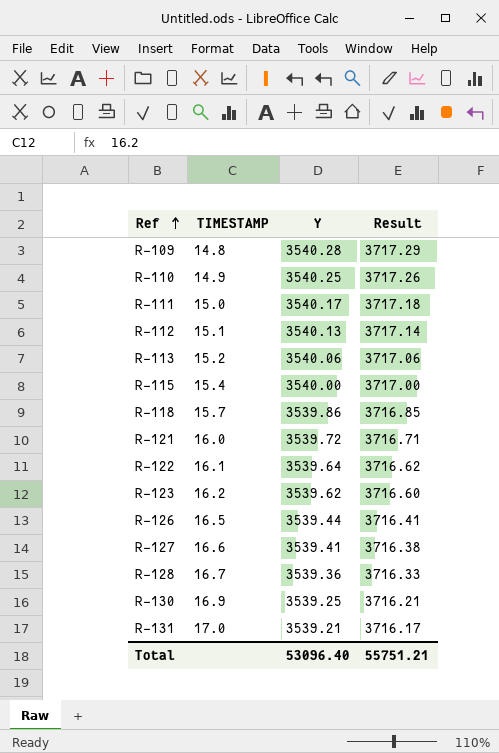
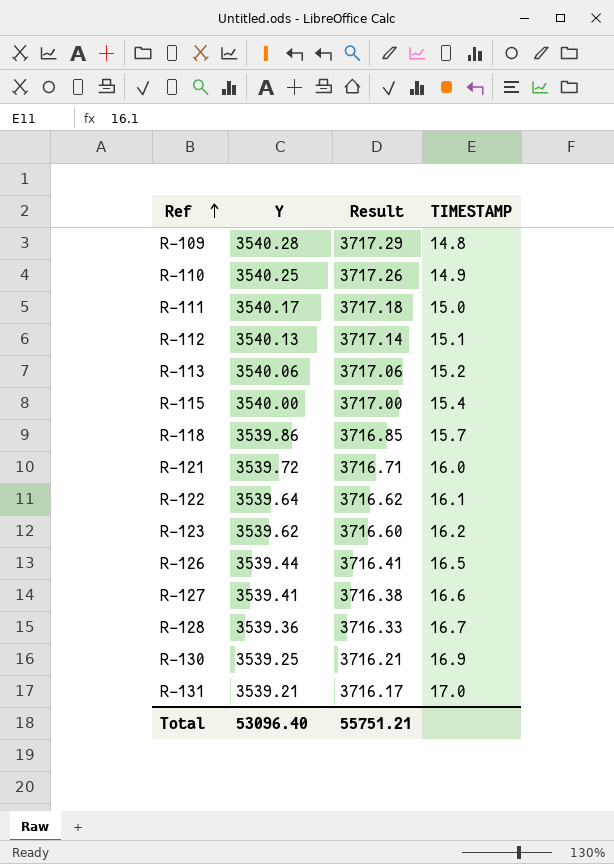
column TIMESTAMP | position: 2 -> 4

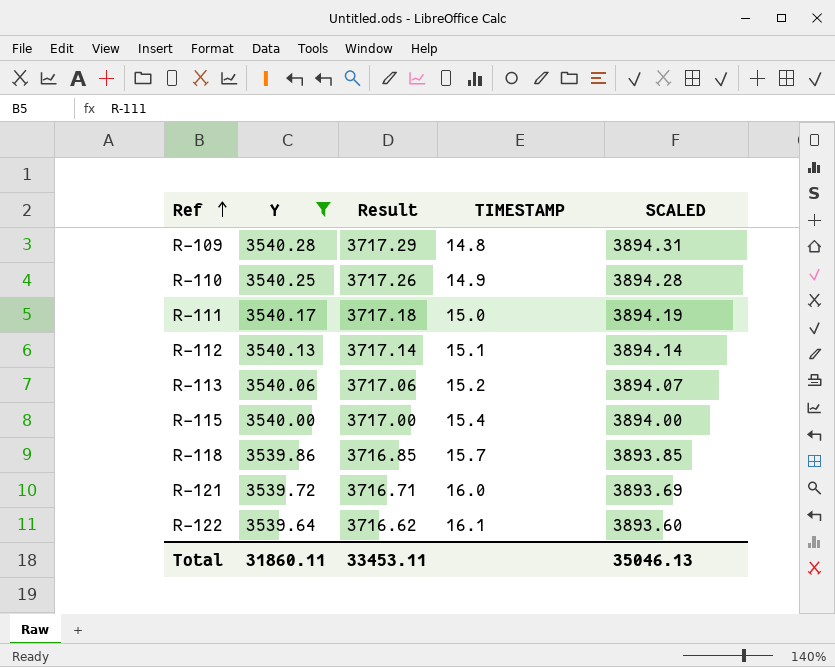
filter: none -> Y >= 3539.64
column SCALED | formula: none -> [Y] * 1.1
Total | Y: 53096.40 -> 31860.11
Total | Result: 55751.21 -> 33453.11

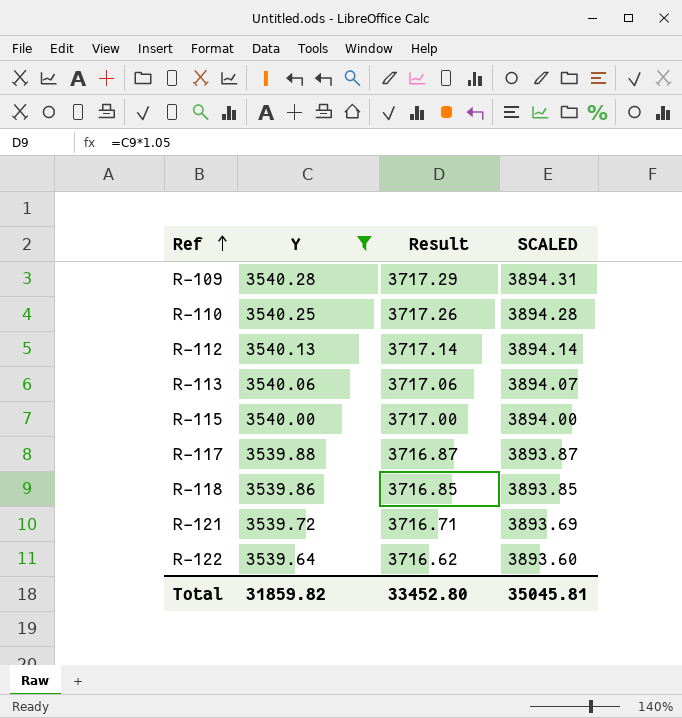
column TIMESTAMP | position: 4 -> none
row R-111: 3540.17 | 3717.18 | 15.0 | 3894.19 -> none
row R-117: none -> 3539.88 | 3716.87 | 3893.87
Total | Y: 31860.11 -> 31859.82
Total | Result: 33453.11 -> 33452.80
Total | SCALED: 35046.13 -> 35045.81

